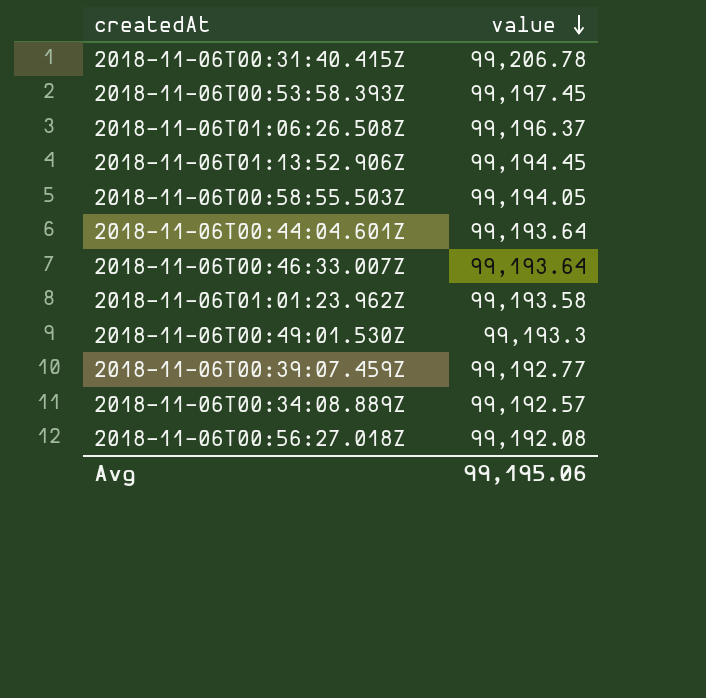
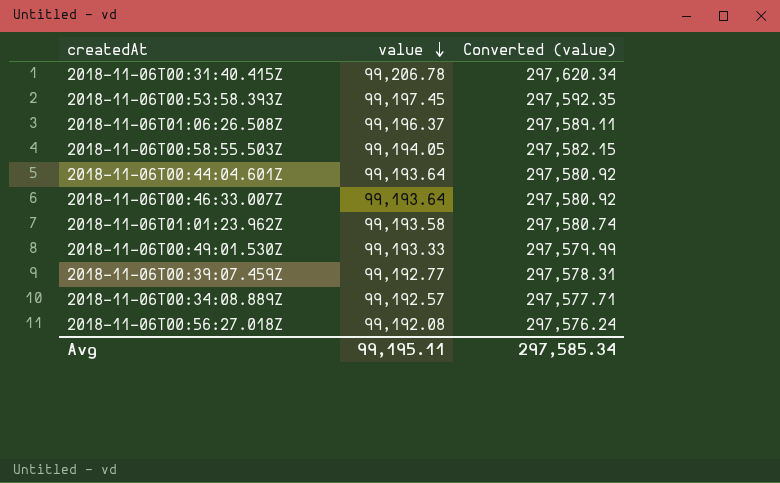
column Converted (value) | formula: none -> [value] * 3
row 2018-11-06T01:13:52.906Z: 99,194.45 -> none
2018-11-06T00:49:01.530Z | value: 99,193.3 -> 99,193.33
Avg | value: 99,195.06 -> 99,195.11

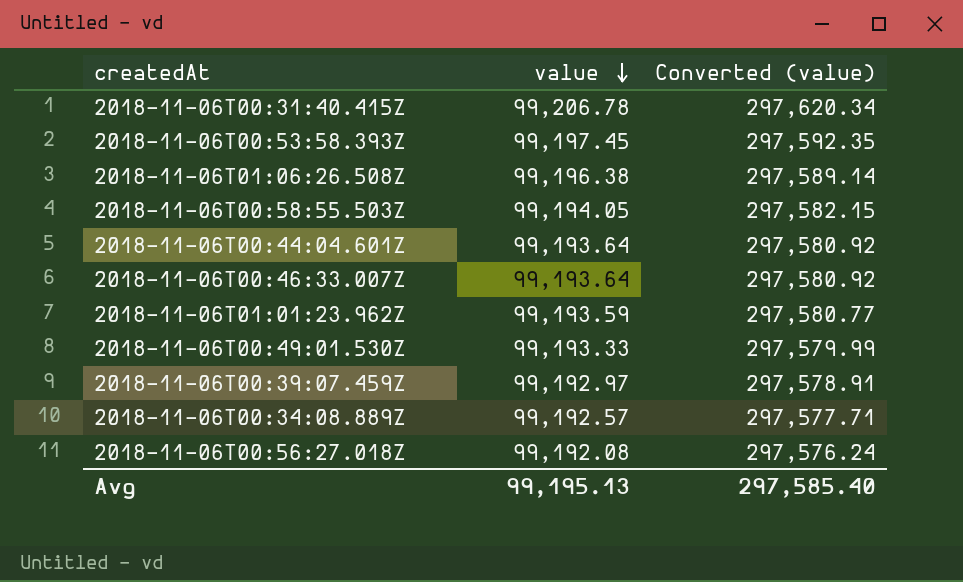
2018-11-06T01:06:26.508Z | value: 99,196.37 -> 99,196.38
2018-11-06T01:06:26.508Z | Converted (value): 297,589.11 -> 297,589.14
2018-11-06T01:01:23.962Z | value: 99,193.58 -> 99,193.59
2018-11-06T01:01:23.962Z | Converted (value): 297,580.74 -> 297,580.77
2018-11-06T00:39:07.459Z | value: 99,192.77 -> 99,192.97
2018-11-06T00:39:07.459Z | Converted (value): 297,578.31 -> 297,578.91
Avg | value: 99,195.11 -> 99,195.13
Avg | Converted (value): 297,585.34 -> 297,585.40

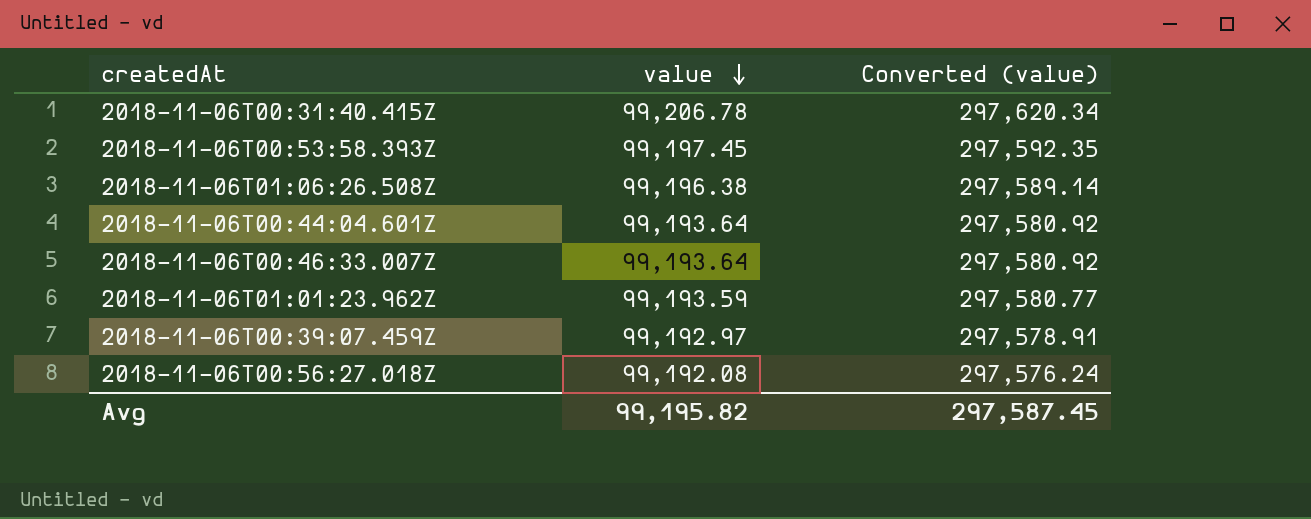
row 2018-11-06T00:58:55.503Z: 99,194.05 | 297,582.15 -> none
row 2018-11-06T00:49:01.530Z: 99,193.33 | 297,579.99 -> none
row 2018-11-06T00:34:08.889Z: 99,192.57 | 297,577.71 -> none
Avg | value: 99,195.13 -> 99,195.82
Avg | Converted (value): 297,585.40 -> 297,587.45

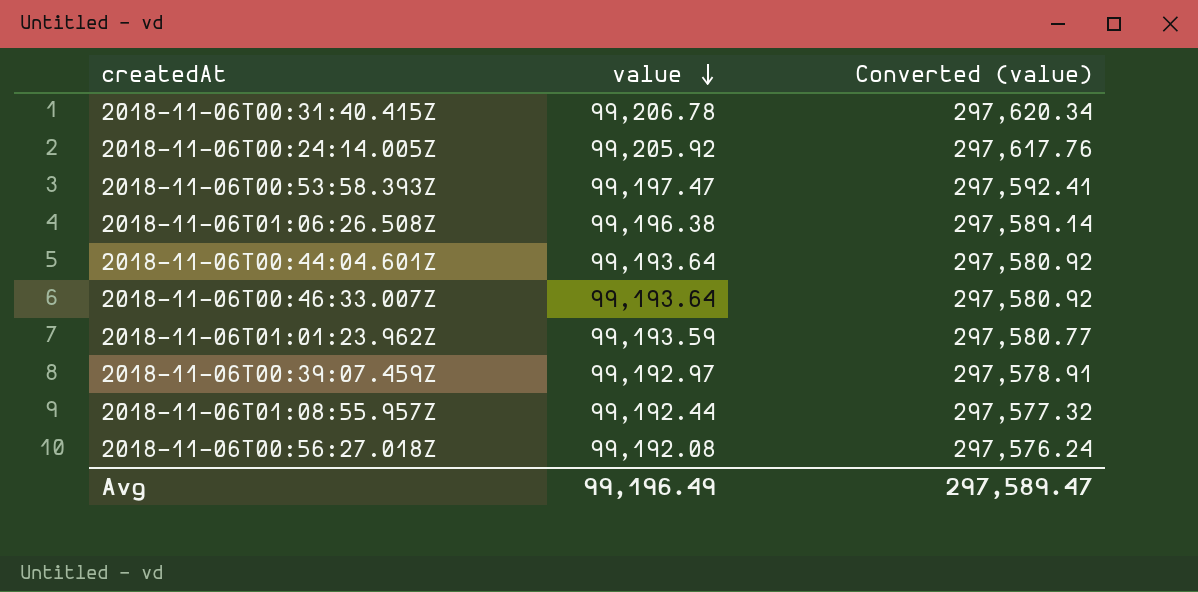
row 2018-11-06T00:24:14.005Z: none -> 99,205.92 | 297,617.76
2018-11-06T00:53:58.393Z | value: 99,197.45 -> 99,197.47
2018-11-06T00:53:58.393Z | Converted (value): 297,592.35 -> 297,592.41
row 2018-11-06T01:08:55.957Z: none -> 99,192.44 | 297,577.32
Avg | value: 99,195.82 -> 99,196.49
Avg | Converted (value): 297,587.45 -> 297,589.47

